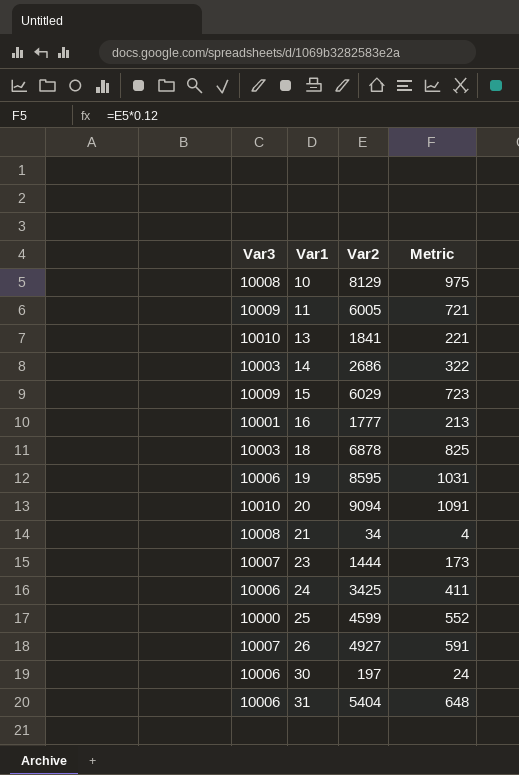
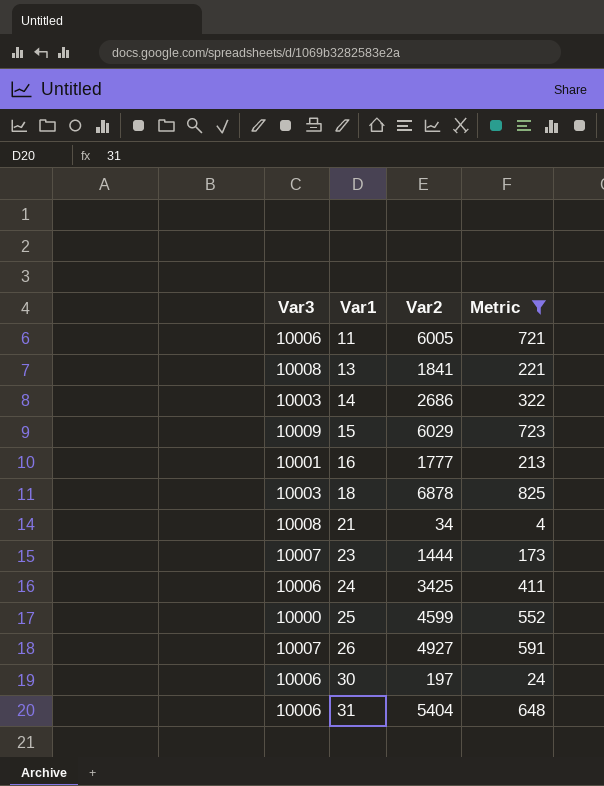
filter: none -> Metric <= 825
11 | Var3: 10009 -> 10006
13 | Var3: 10010 -> 10008

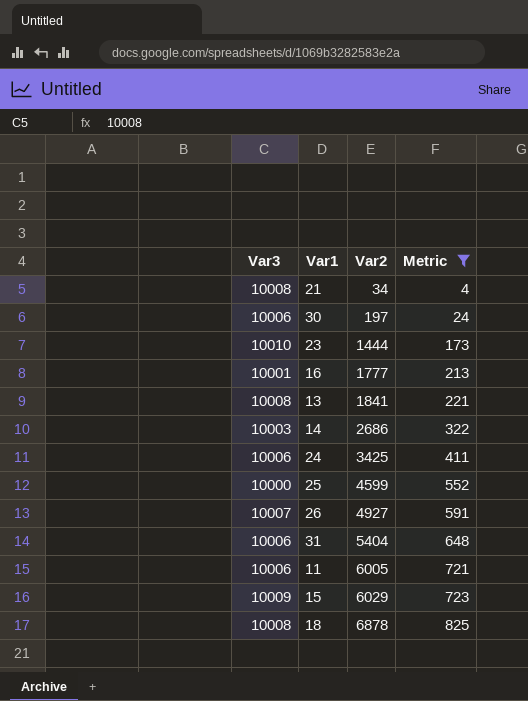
row order: Var1 ascending -> Var2 ascending
23 | Var3: 10007 -> 10010
18 | Var3: 10003 -> 10008

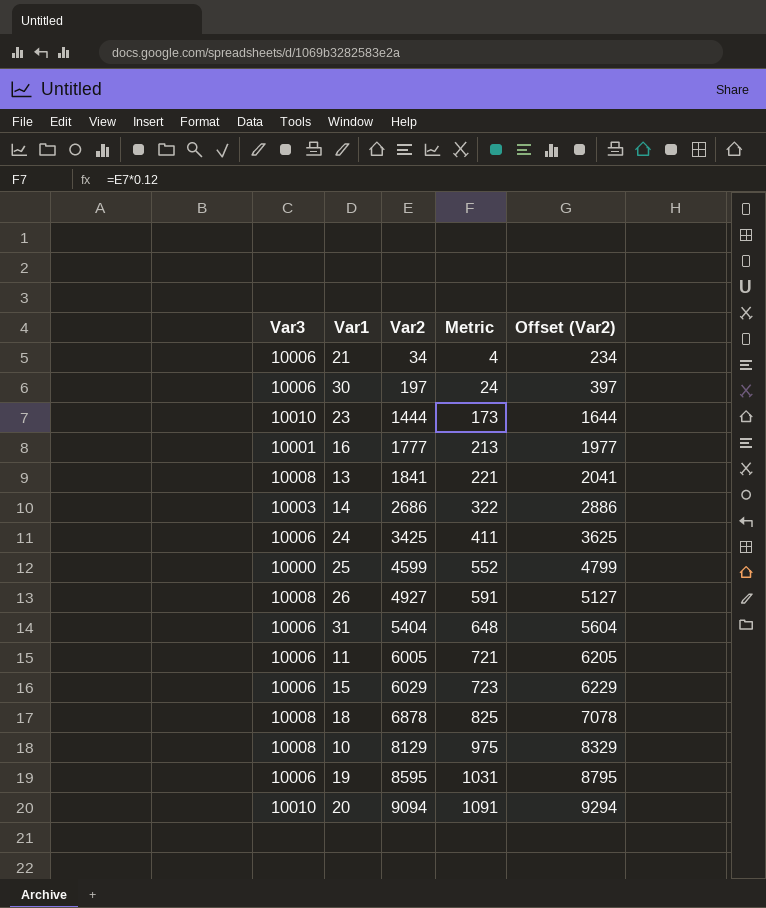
filter: Metric <= 825 -> none
column Offset (Var2) | formula: none -> [Var2] + 200
21 | Var3: 10008 -> 10006
26 | Var3: 10007 -> 10008
15 | Var3: 10009 -> 10006

